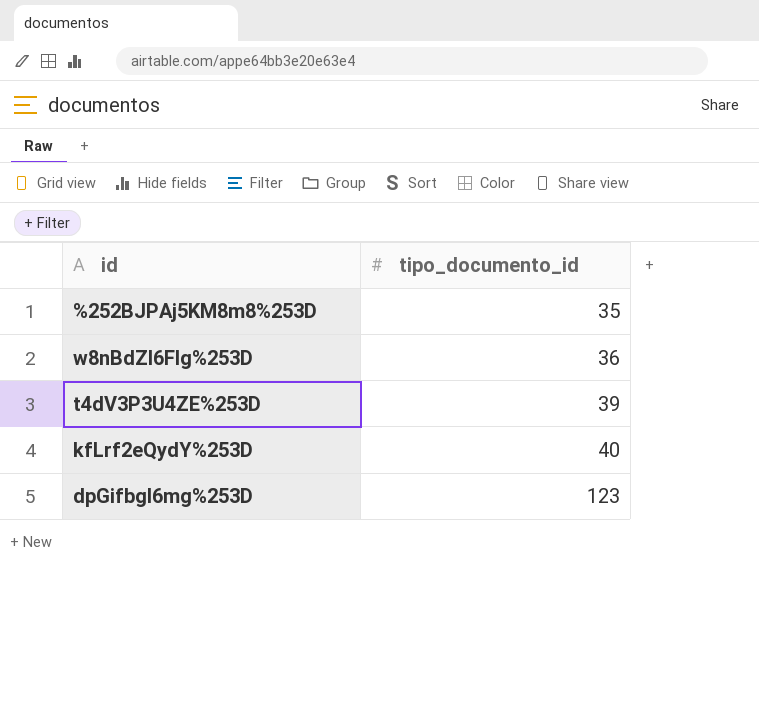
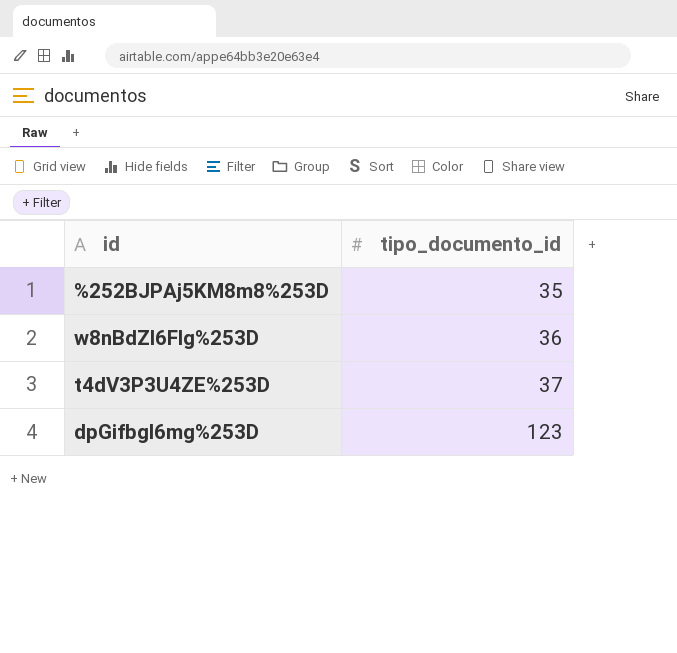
row kfLrf2eQydY%253D: 40 -> none
t4dV3P3U4ZE%253D | tipo_documento_id: 39 -> 37

